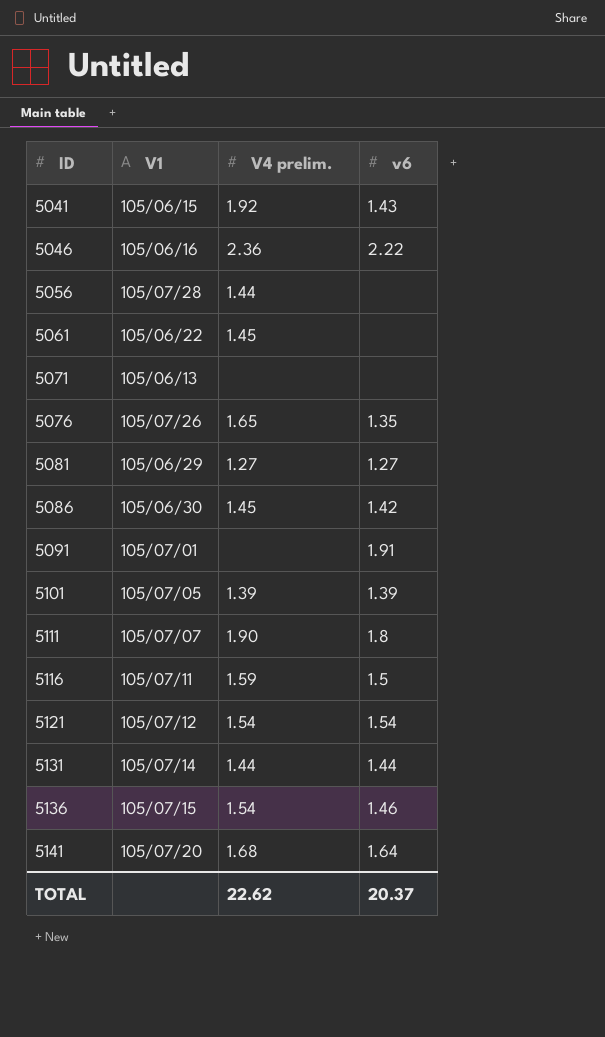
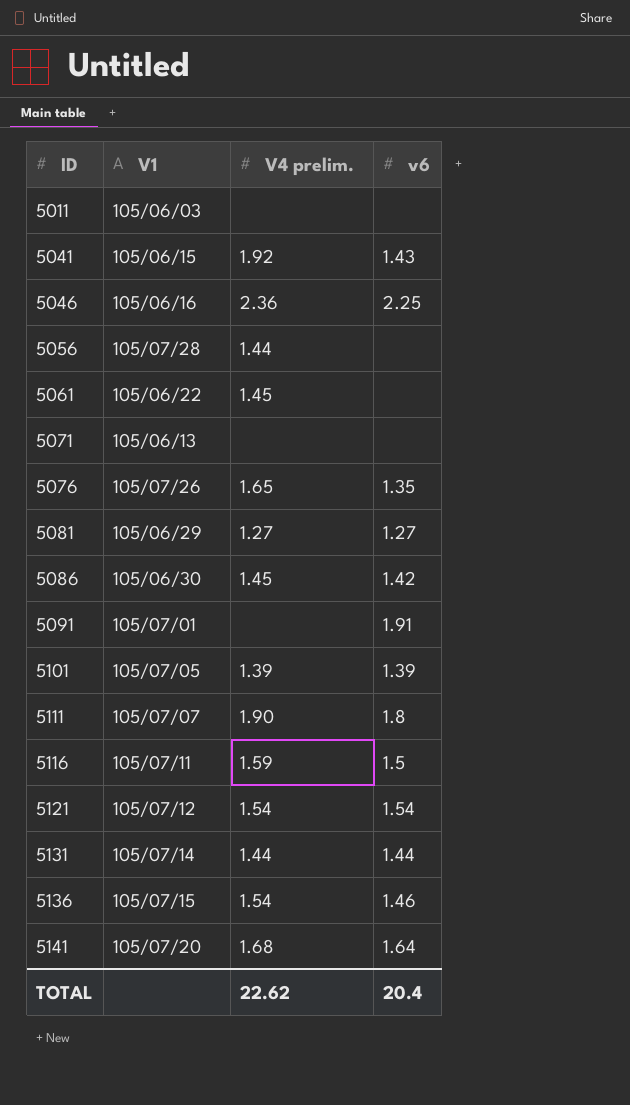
row 5011: none -> 105/06/03 | none | none
5046 | v6: 2.22 -> 2.25
TOTAL | v6: 20.37 -> 20.4

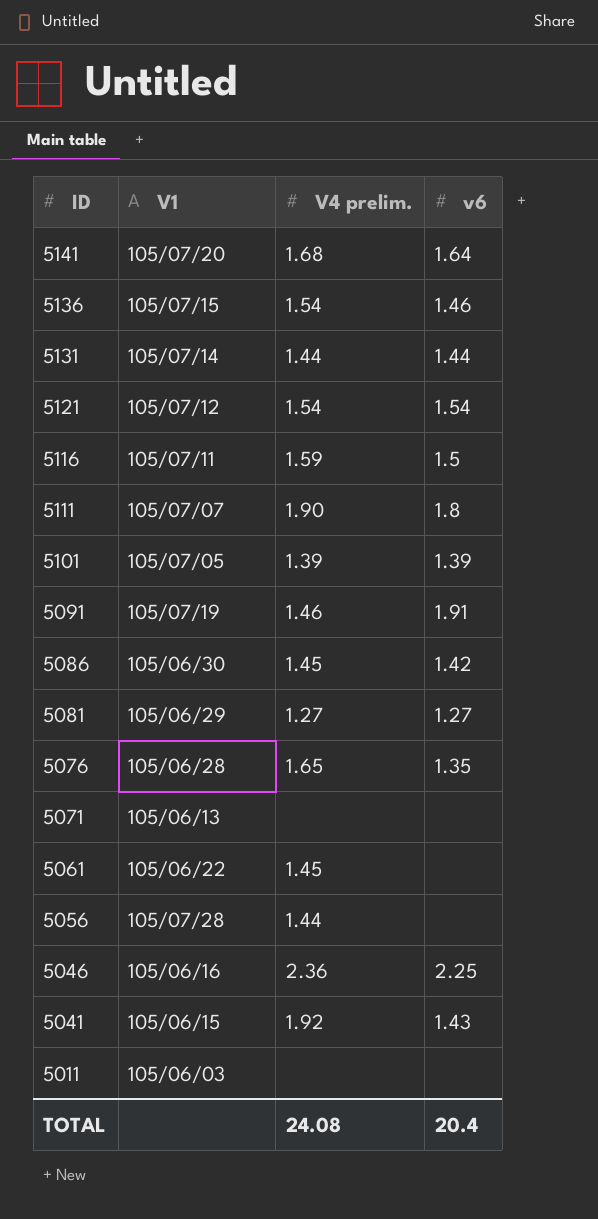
row order: ID ascending -> ID descending
5091 | V1: 105/07/01 -> 105/07/19
5091 | V4 prelim.: none -> 1.46
5076 | V1: 105/07/26 -> 105/06/28
TOTAL | V4 prelim.: 22.62 -> 24.08

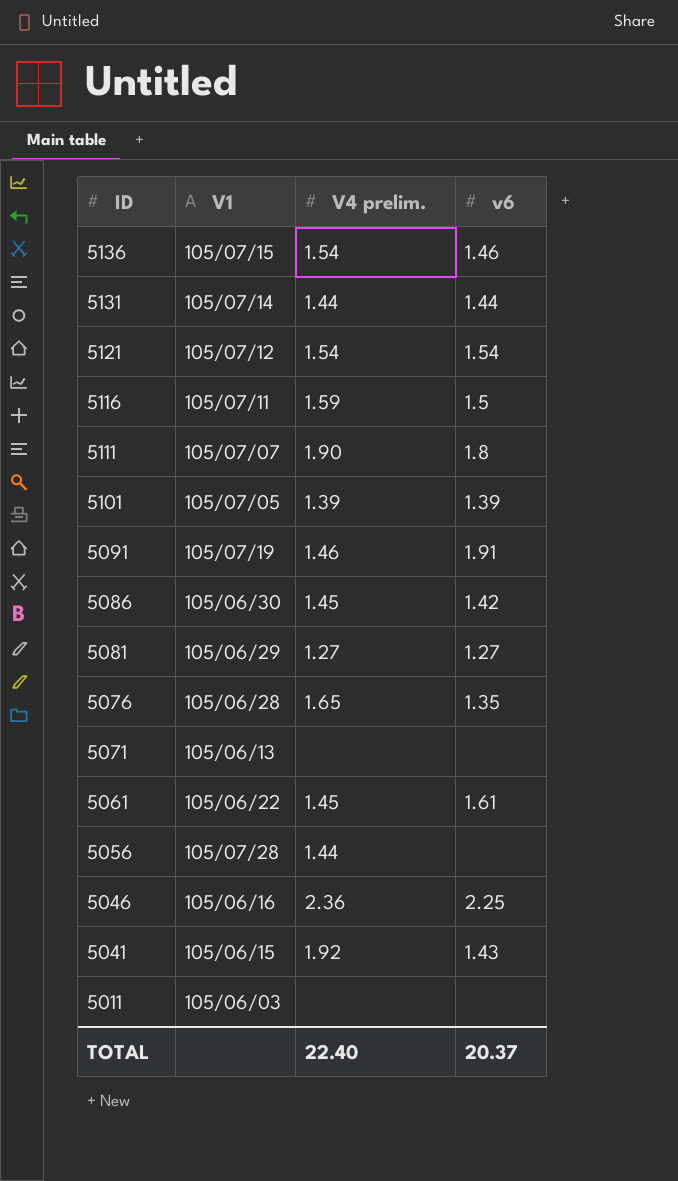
row 5141: 105/07/20 | 1.68 | 1.64 -> none
5061 | v6: none -> 1.61
TOTAL | V4 prelim.: 24.08 -> 22.40
TOTAL | v6: 20.4 -> 20.37

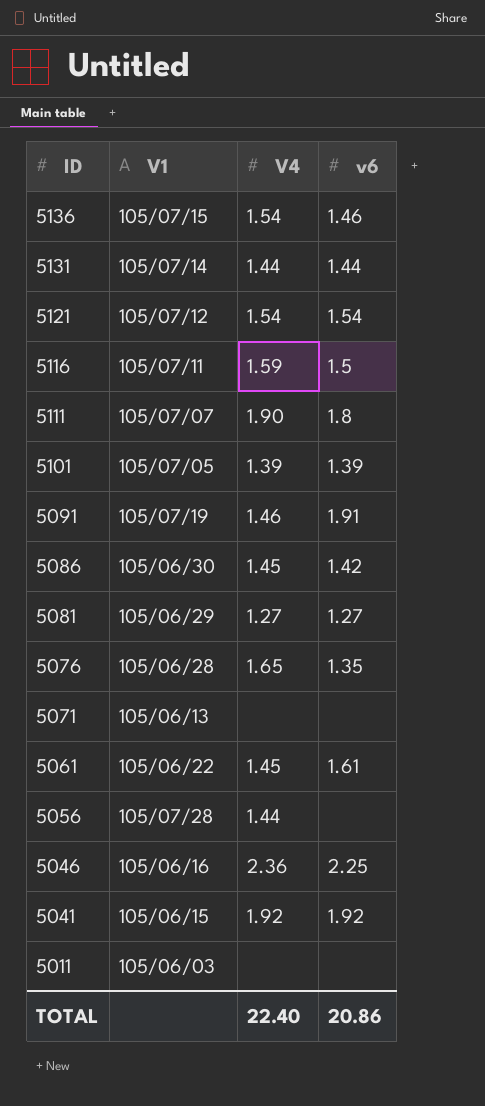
column name: V4 prelim. -> V4
5041 | v6: 1.43 -> 1.92
TOTAL | v6: 20.37 -> 20.86

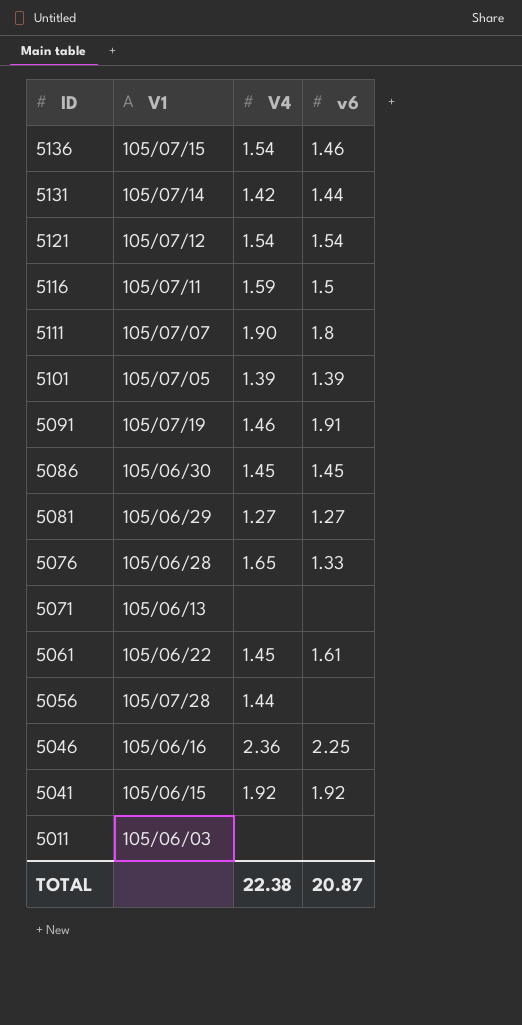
5131 | V4: 1.44 -> 1.42
5086 | v6: 1.42 -> 1.45
5076 | v6: 1.35 -> 1.33
TOTAL | V4: 22.40 -> 22.38
TOTAL | v6: 20.86 -> 20.87

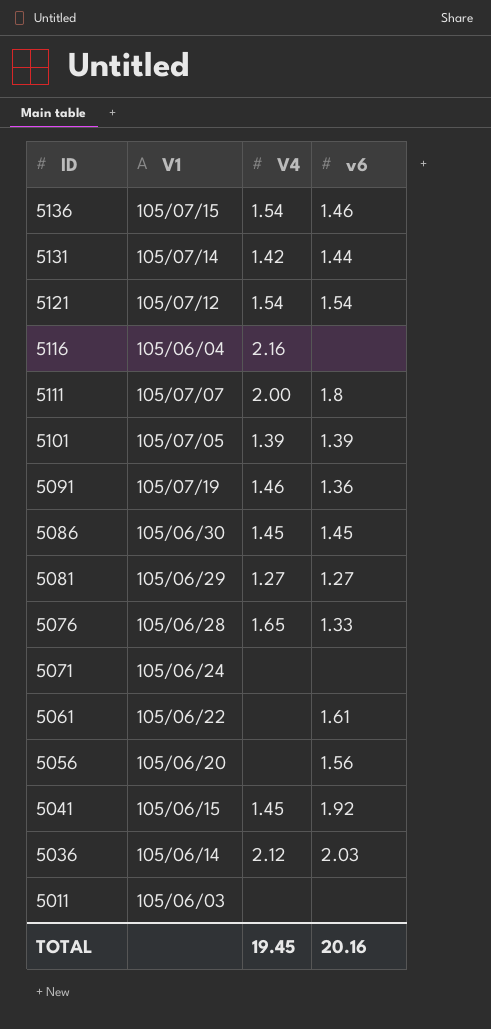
row 5046: 105/06/16 | 2.36 | 2.25 -> none
5116 | V1: 105/07/11 -> 105/06/04
5116 | V4: 1.59 -> 2.16
5116 | v6: 1.5 -> none
5111 | V4: 1.90 -> 2.00
5091 | v6: 1.91 -> 1.36
5071 | V1: 105/06/13 -> 105/06/24
5061 | V4: 1.45 -> none
5056 | V1: 105/07/28 -> 105/06/20
5056 | V4: 1.44 -> none
5056 | v6: none -> 1.56
5041 | V4: 1.92 -> 1.45
row 5036: none -> 105/06/14 | 2.12 | 2.03
TOTAL | V4: 22.38 -> 19.45
TOTAL | v6: 20.87 -> 20.16

